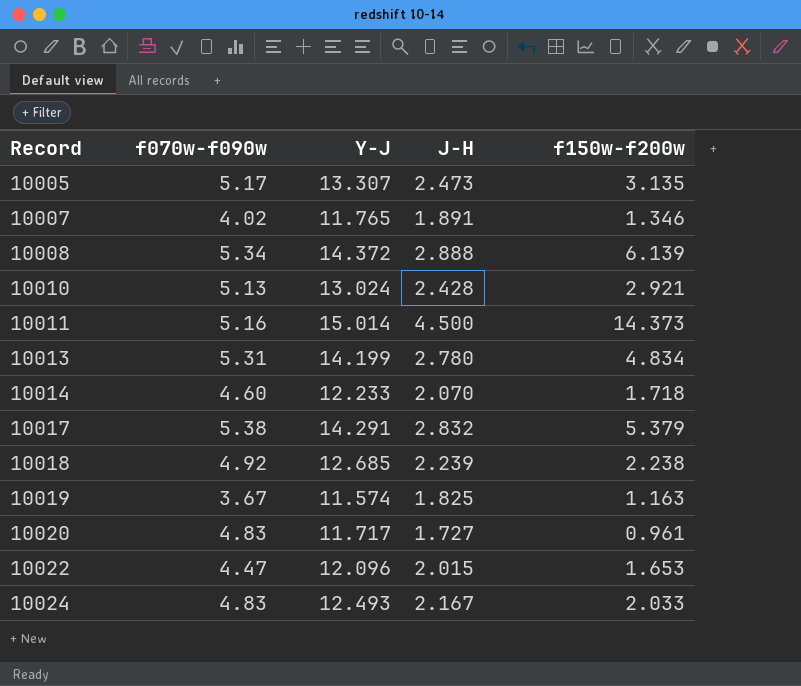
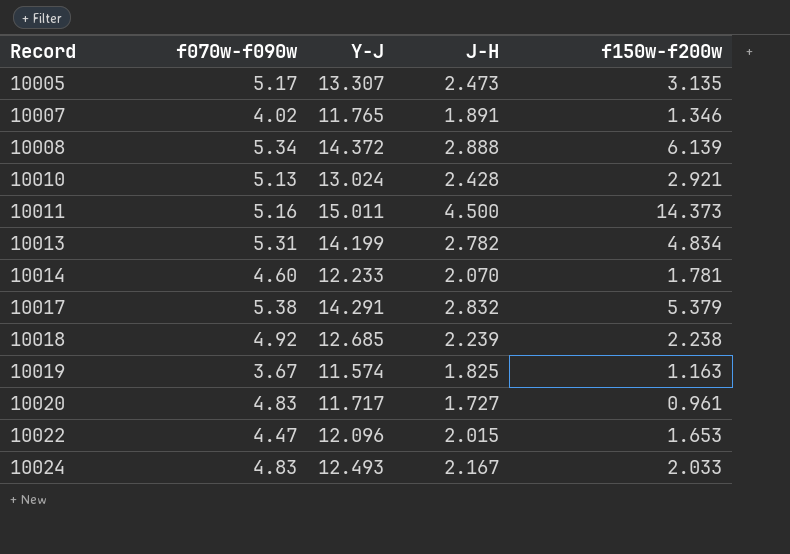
10011 | Y-J: 15.014 -> 15.011
10013 | J-H: 2.780 -> 2.782
10014 | f150w-f200w: 1.718 -> 1.781

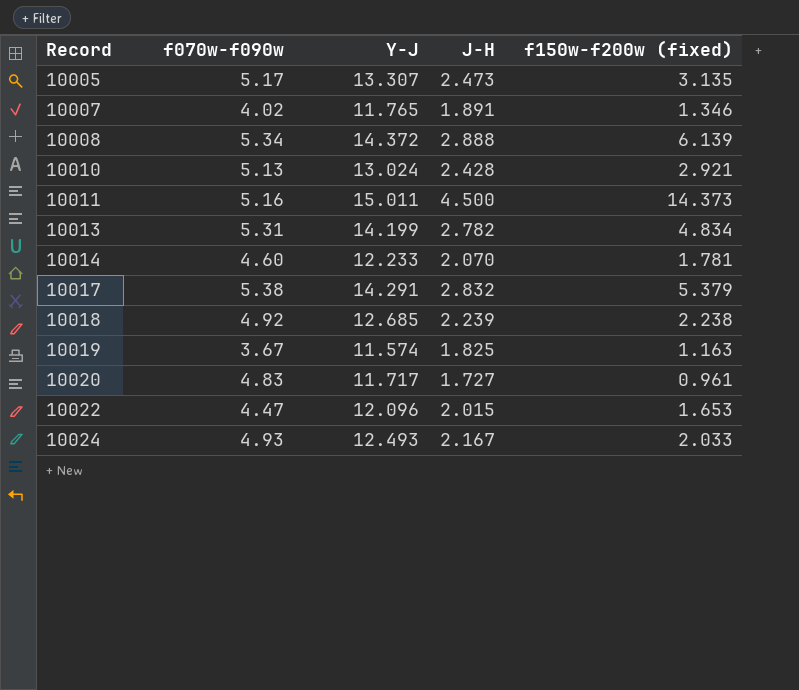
column name: f150w-f200w -> f150w-f200w (fixed)
10024 | f070w-f090w: 4.83 -> 4.93

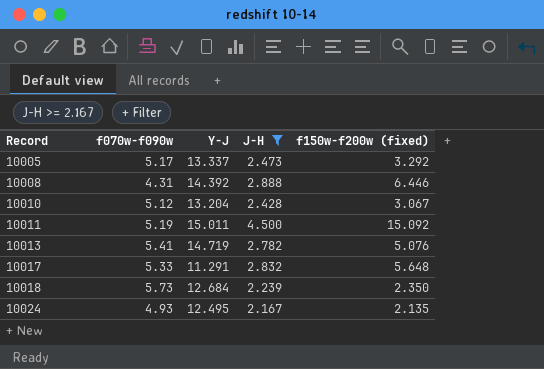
filter: none -> J-H >= 2.167
10005 | Y-J: 13.307 -> 13.337
10005 | f150w-f200w (fixed): 3.135 -> 3.292
10008 | f070w-f090w: 5.34 -> 4.31
10008 | Y-J: 14.372 -> 14.392
10008 | f150w-f200w (fixed): 6.139 -> 6.446
10010 | f070w-f090w: 5.13 -> 5.12
10010 | Y-J: 13.024 -> 13.204
10010 | f150w-f200w (fixed): 2.921 -> 3.067
10011 | f070w-f090w: 5.16 -> 5.19
10011 | f150w-f200w (fixed): 14.373 -> 15.092
10013 | f070w-f090w: 5.31 -> 5.41
10013 | Y-J: 14.199 -> 14.719
10013 | f150w-f200w (fixed): 4.834 -> 5.076
10017 | f070w-f090w: 5.38 -> 5.33
10017 | Y-J: 14.291 -> 11.291
10017 | f150w-f200w (fixed): 5.379 -> 5.648
10018 | f070w-f090w: 4.92 -> 5.73
10018 | Y-J: 12.685 -> 12.684
10018 | f150w-f200w (fixed): 2.238 -> 2.350
10024 | Y-J: 12.493 -> 12.495
10024 | f150w-f200w (fixed): 2.033 -> 2.135

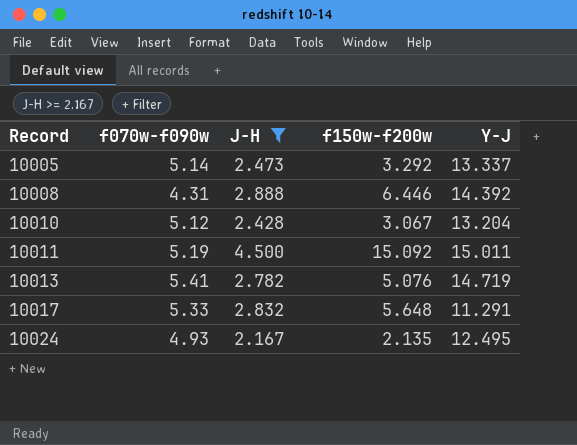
column name: f150w-f200w (fixed) -> f150w-f200w
column Y-J | position: 3 -> 5
row 10018: 5.73 | 12.684 | 2.239 | 2.350 -> none
10005 | f070w-f090w: 5.17 -> 5.14

